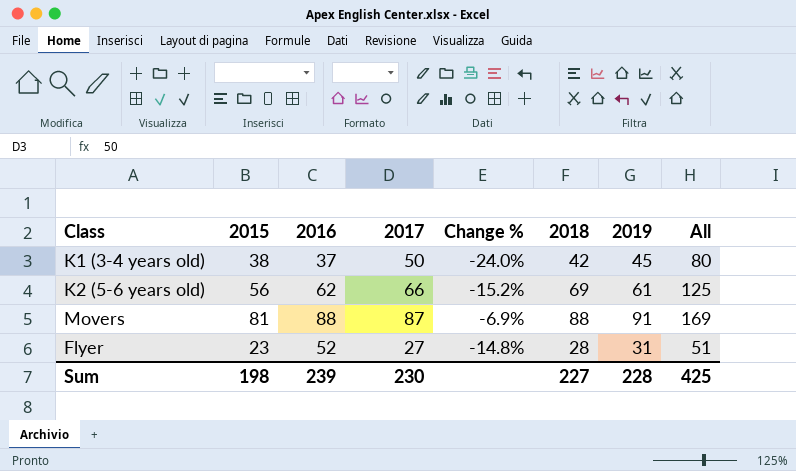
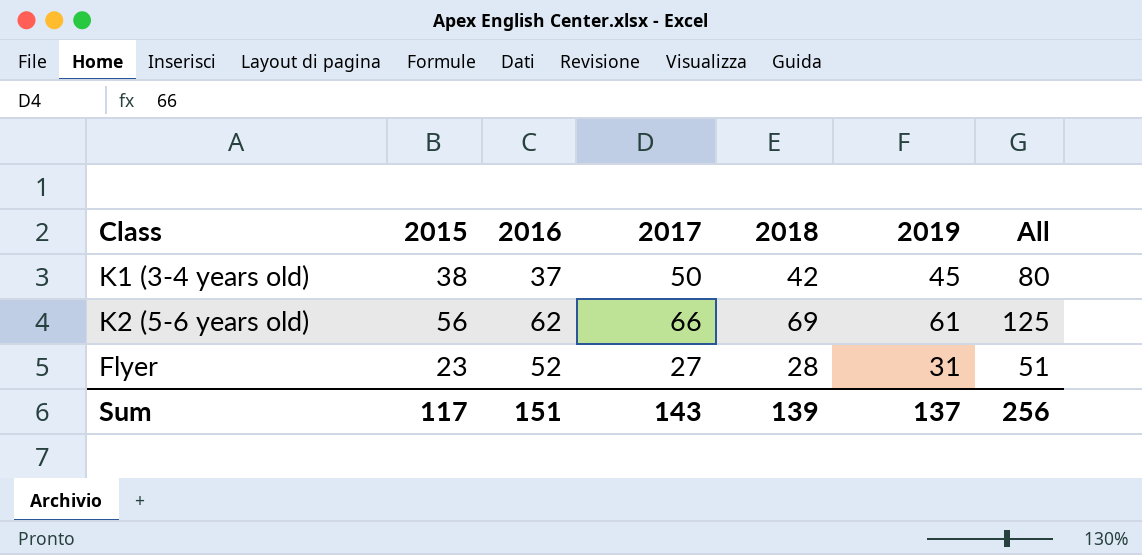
column Change % | formula: ([2015] - [2017]) / [2017] -> none
row Movers: 81 | 88 | 87 | -6.9% | 88 | 91 | 169 -> none
Sum | 2015: 198 -> 117
Sum | 2016: 239 -> 151
Sum | 2017: 230 -> 143
Sum | 2018: 227 -> 139
Sum | 2019: 228 -> 137
Sum | All: 425 -> 256

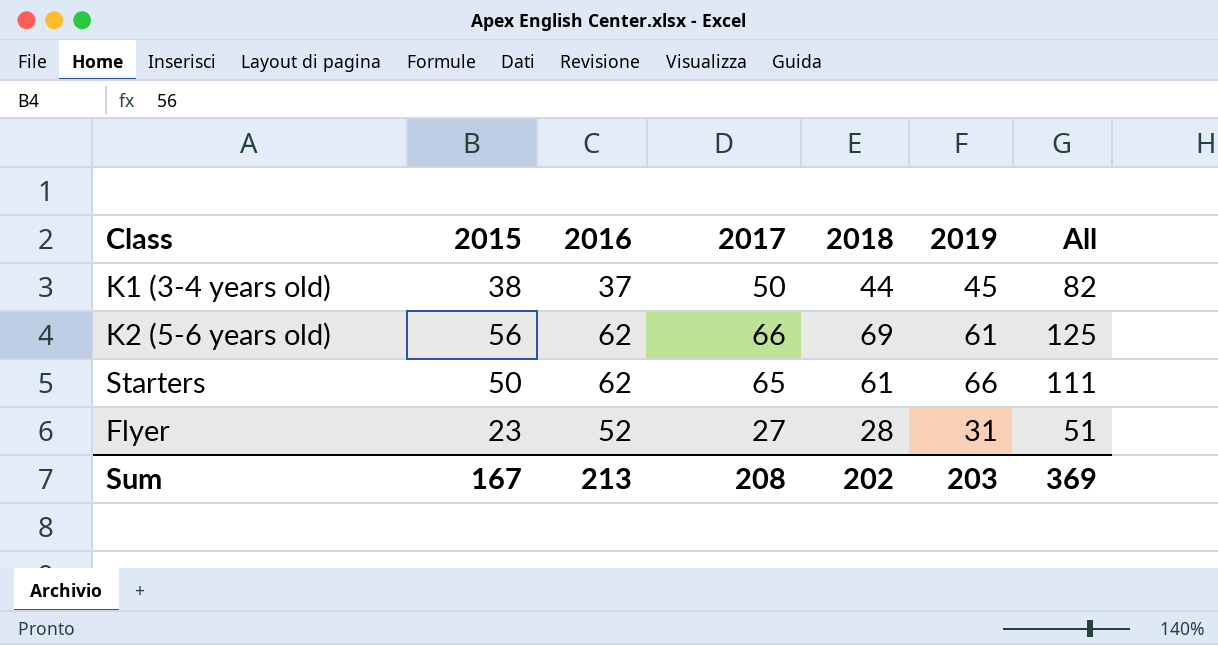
K1 (3-4 years old) | 2018: 42 -> 44
K1 (3-4 years old) | All: 80 -> 82
row Starters: none -> 50 | 62 | 65 | 61 | 66 | 111
Sum | 2015: 117 -> 167
Sum | 2016: 151 -> 213
Sum | 2017: 143 -> 208
Sum | 2018: 139 -> 202
Sum | 2019: 137 -> 203
Sum | All: 256 -> 369

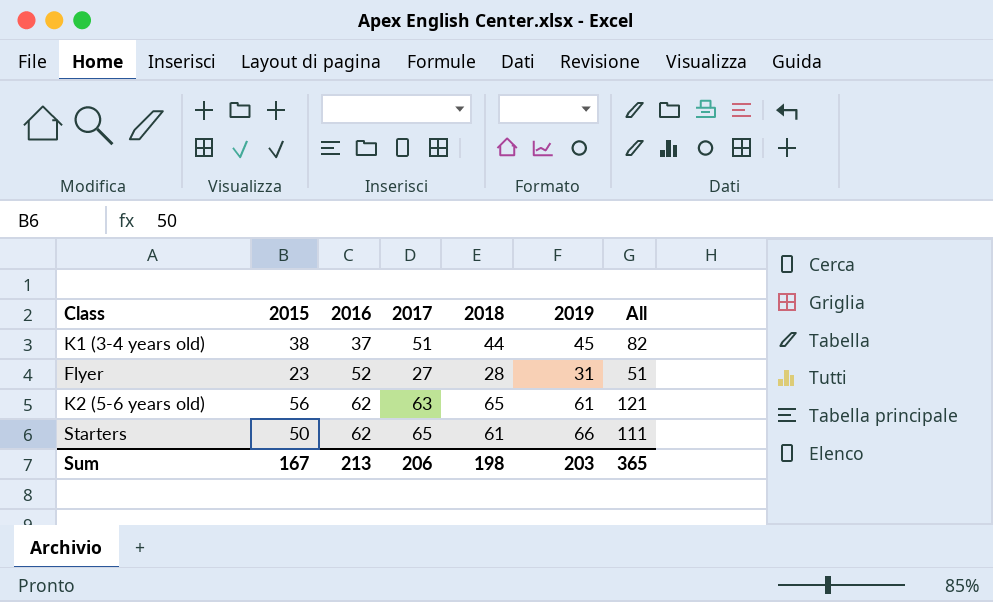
row order: none -> 2016 ascending
K1 (3-4 years old) | 2017: 50 -> 51
K2 (5-6 years old) | 2017: 66 -> 63
K2 (5-6 years old) | 2018: 69 -> 65
K2 (5-6 years old) | All: 125 -> 121
Sum | 2017: 208 -> 206
Sum | 2018: 202 -> 198
Sum | All: 369 -> 365

